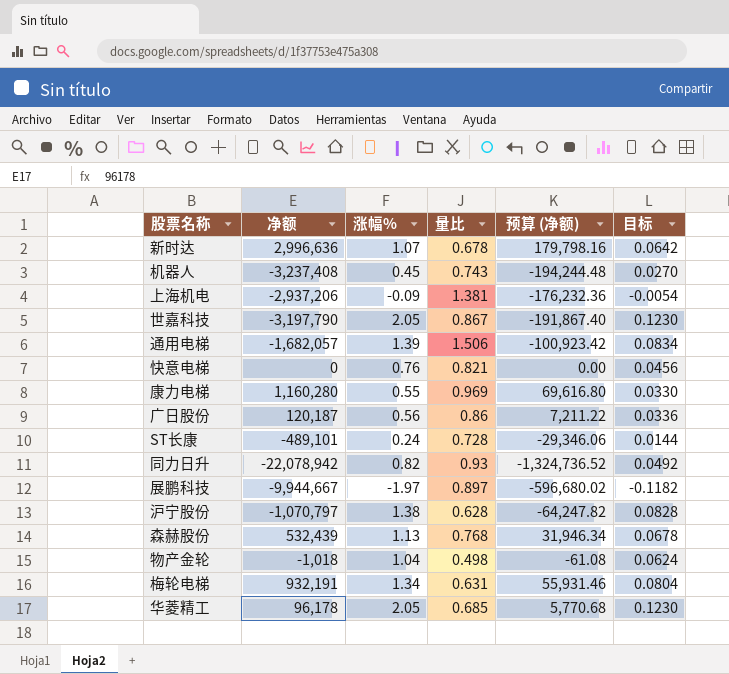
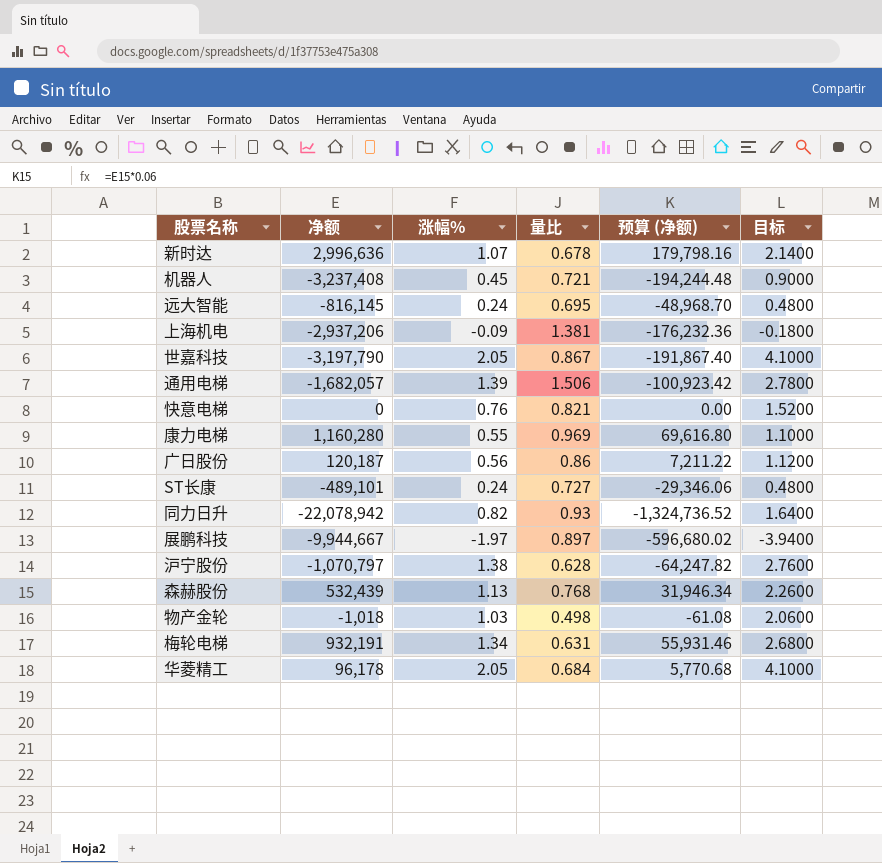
column 目标 | formula: [涨幅%] * 0.06 -> [涨幅%] * 2
机器人 | 量比: 0.743 -> 0.721
row 远大智能: none -> -816,145 | 0.24 | 0.695 | -48,968.70 | 0.4800
ST长康 | 量比: 0.728 -> 0.727
物产金轮 | 涨幅%: 1.04 -> 1.03
华菱精工 | 量比: 0.685 -> 0.684

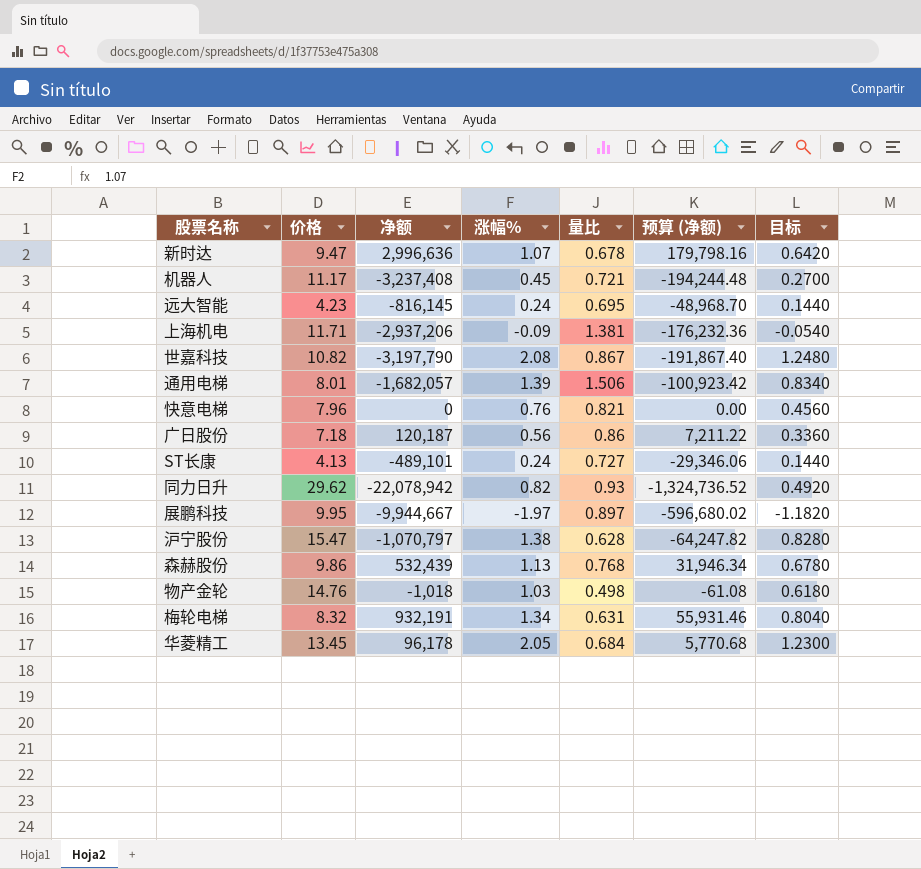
column 价格 | position: none -> 2
column 目标 | formula: [涨幅%] * 2 -> [涨幅%] * 0.6
row 康力电梯: 1,160,280 | 0.55 | 0.969 | 69,616.80 | 1.1000 -> none
世嘉科技 | 涨幅%: 2.05 -> 2.08

